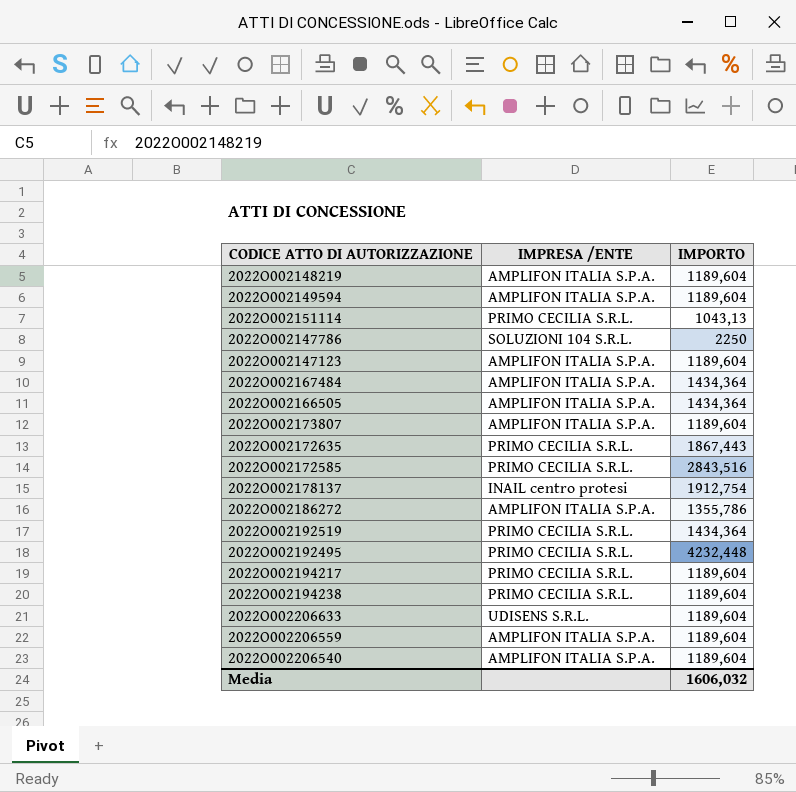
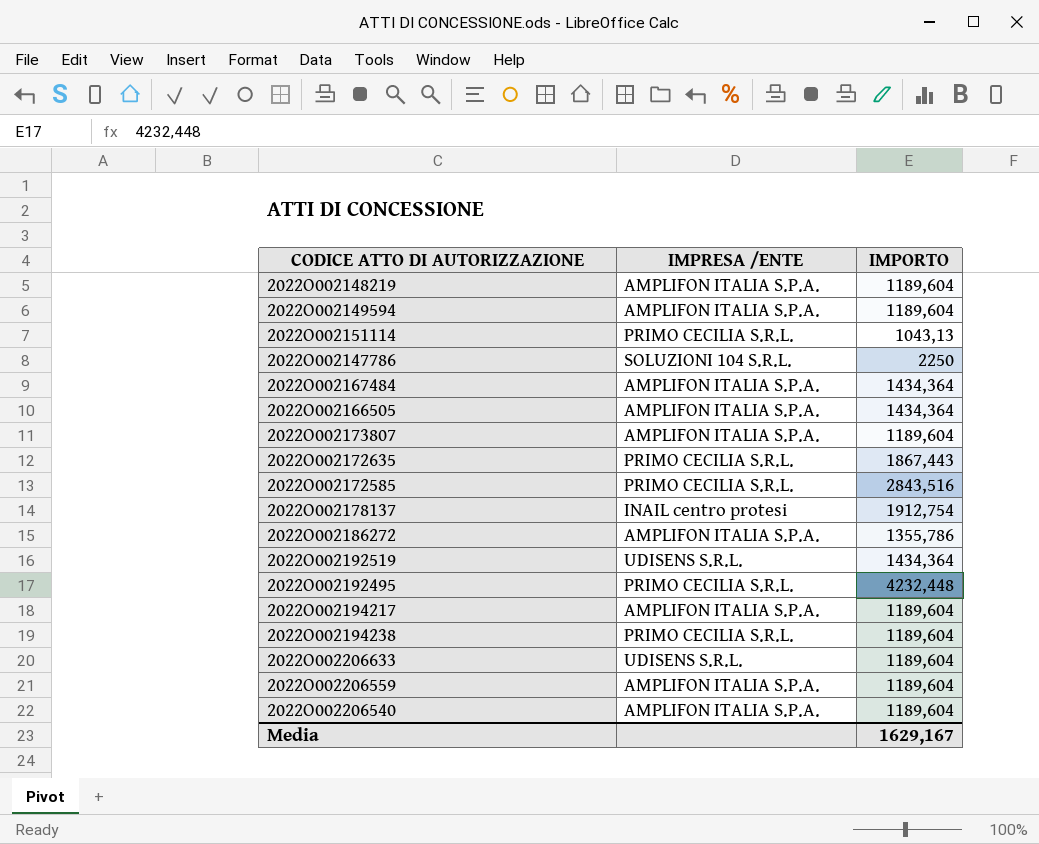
row 2022O002147123: AMPLIFON ITALIA S.P.A. | 1189,604 -> none
2022O002192519 | IMPRESA /ENTE: PRIMO CECILIA S.R.L. -> UDISENS S.R.L.
2022O002194217 | IMPRESA /ENTE: PRIMO CECILIA S.R.L. -> AMPLIFON ITALIA S.P.A.
Media | IMPORTO: 1606,032 -> 1629,167

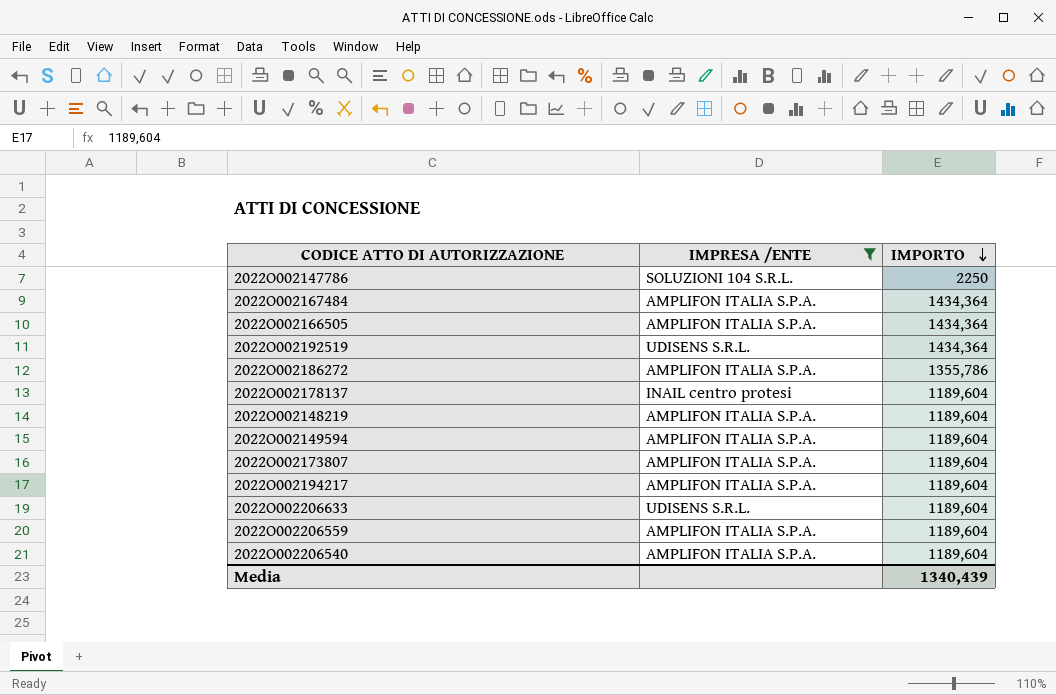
filter: none -> IMPRESA /ENTE != PRIMO CECILIA S.R.L.
row order: none -> IMPORTO descending
2022O002178137 | IMPORTO: 1912,754 -> 1189,604
Media | IMPORTO: 1629,167 -> 1340,439

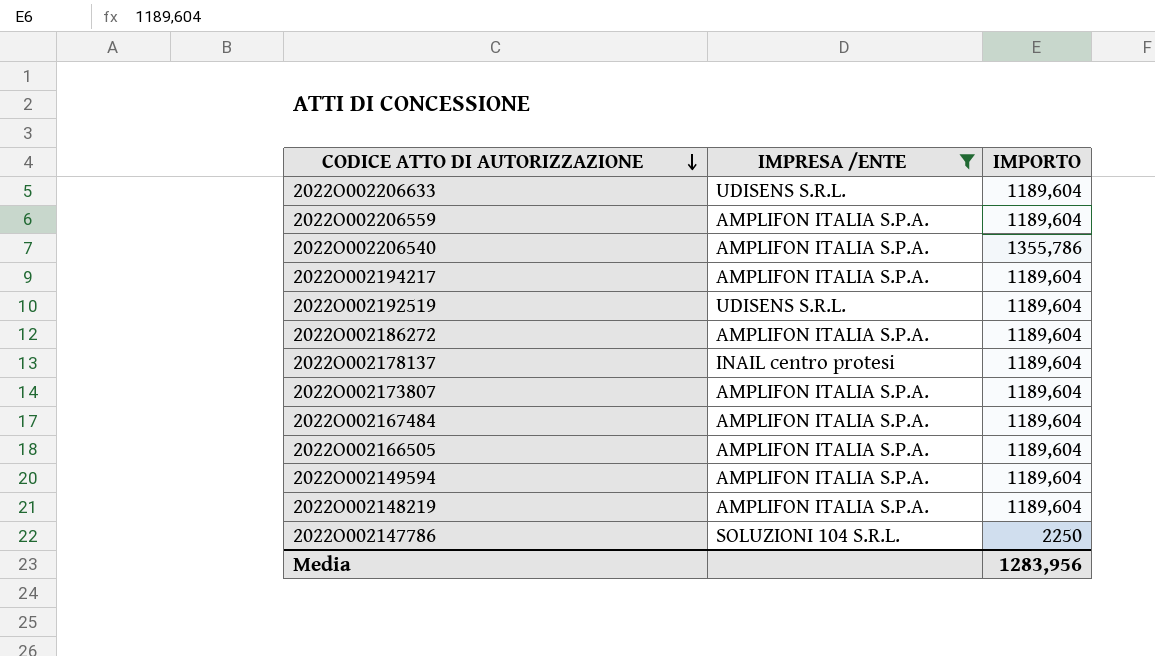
row order: IMPORTO descending -> CODICE ATTO DI AUTORIZZAZIONE descending
2022O002206540 | IMPORTO: 1189,604 -> 1355,786
2022O002192519 | IMPORTO: 1434,364 -> 1189,604
2022O002186272 | IMPORTO: 1355,786 -> 1189,604
2022O002167484 | IMPORTO: 1434,364 -> 1189,604
2022O002166505 | IMPORTO: 1434,364 -> 1189,604
Media | IMPORTO: 1340,439 -> 1283,956

